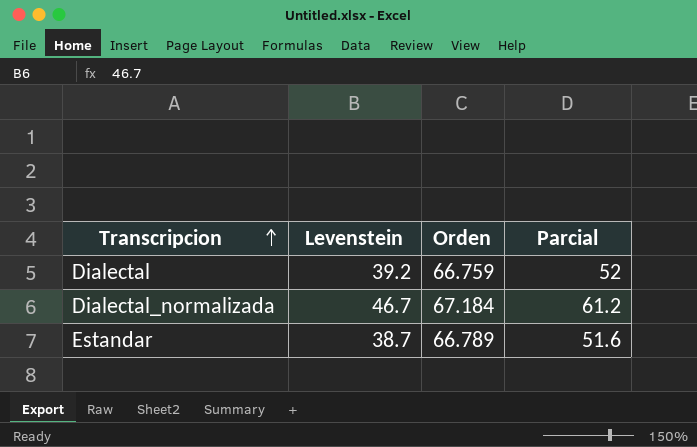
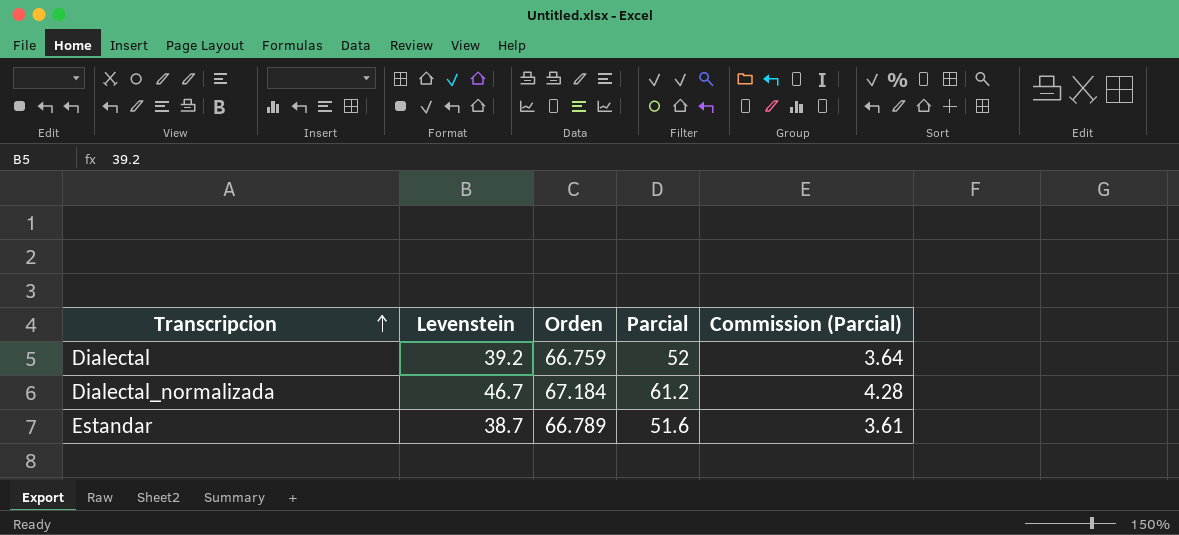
column Commission (Parcial) | formula: none -> [Parcial] * 0.07

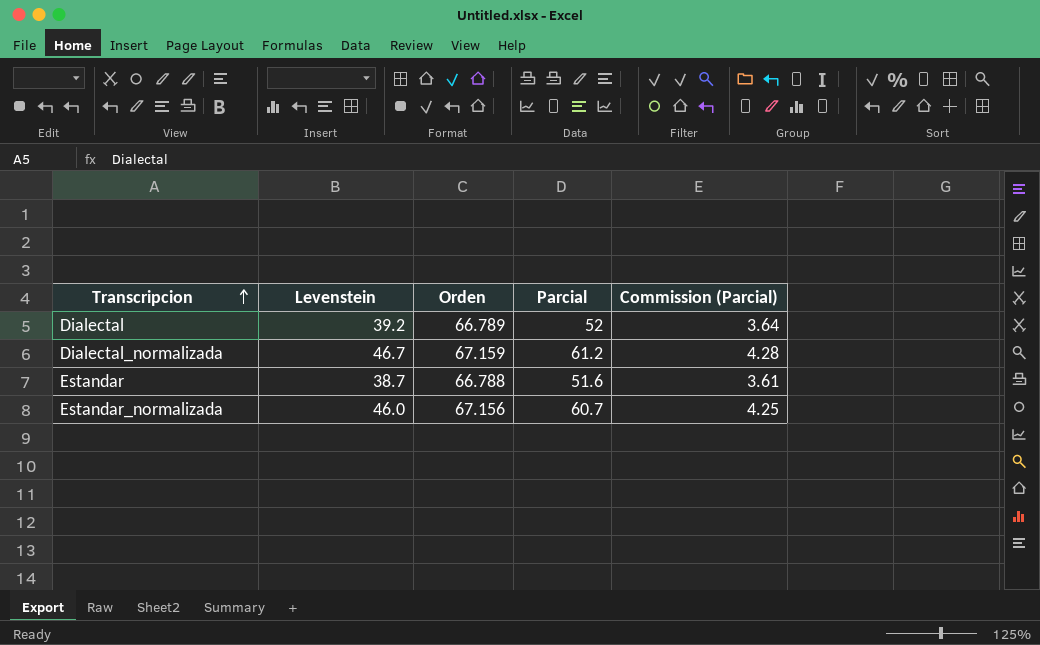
Dialectal | Orden: 66.759 -> 66.789
Dialectal_normalizada | Orden: 67.184 -> 67.159
Estandar | Orden: 66.789 -> 66.788
row Estandar_normalizada: none -> 46.0 | 67.156 | 60.7 | 4.25

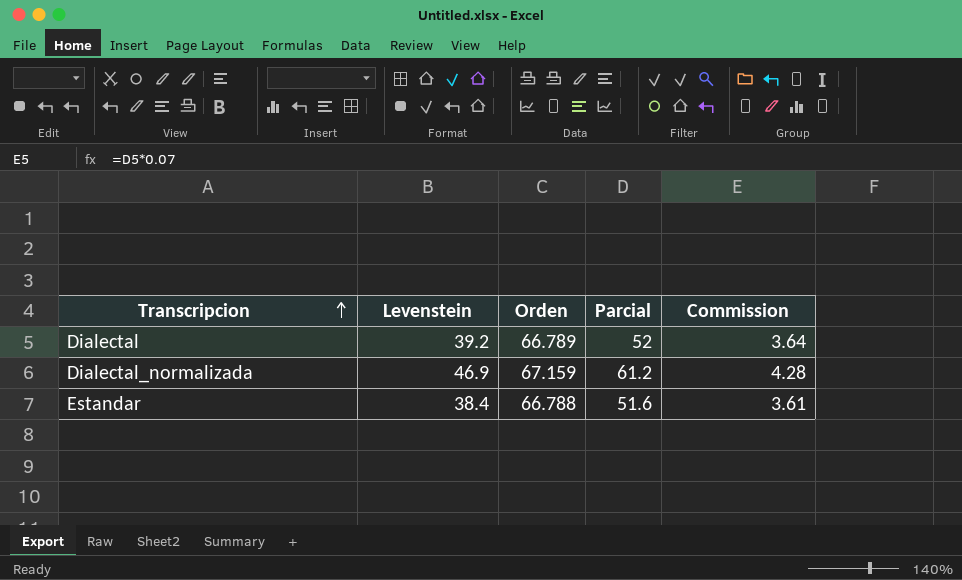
column name: Commission (Parcial) -> Commission
row Estandar_normalizada: 46.0 | 67.156 | 60.7 | 4.25 -> none
Dialectal_normalizada | Levenstein: 46.7 -> 46.9
Estandar | Levenstein: 38.7 -> 38.4

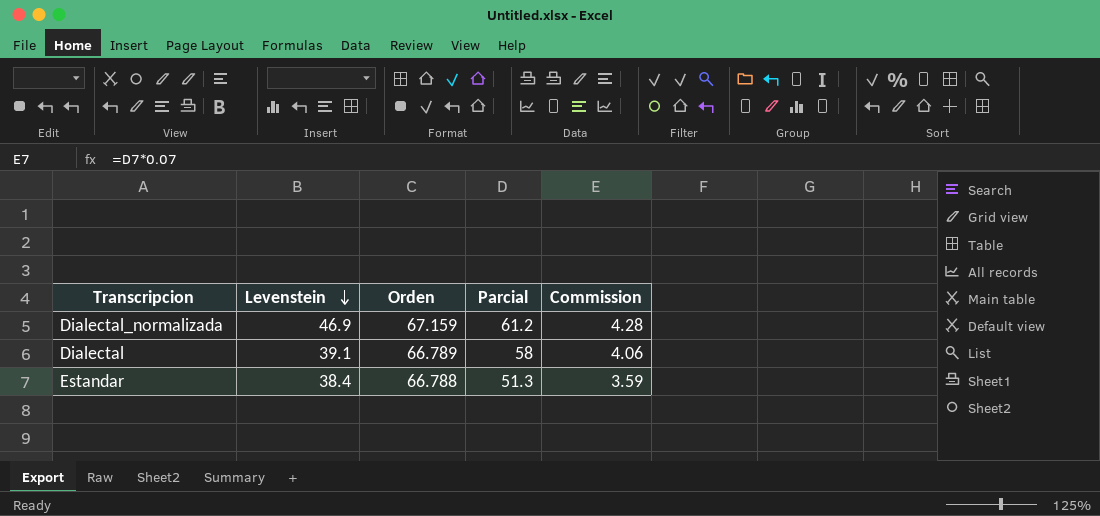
row order: Transcripcion ascending -> Levenstein descending
Dialectal | Levenstein: 39.2 -> 39.1
Dialectal | Parcial: 52 -> 58
Dialectal | Commission: 3.64 -> 4.06
Estandar | Parcial: 51.6 -> 51.3
Estandar | Commission: 3.61 -> 3.59

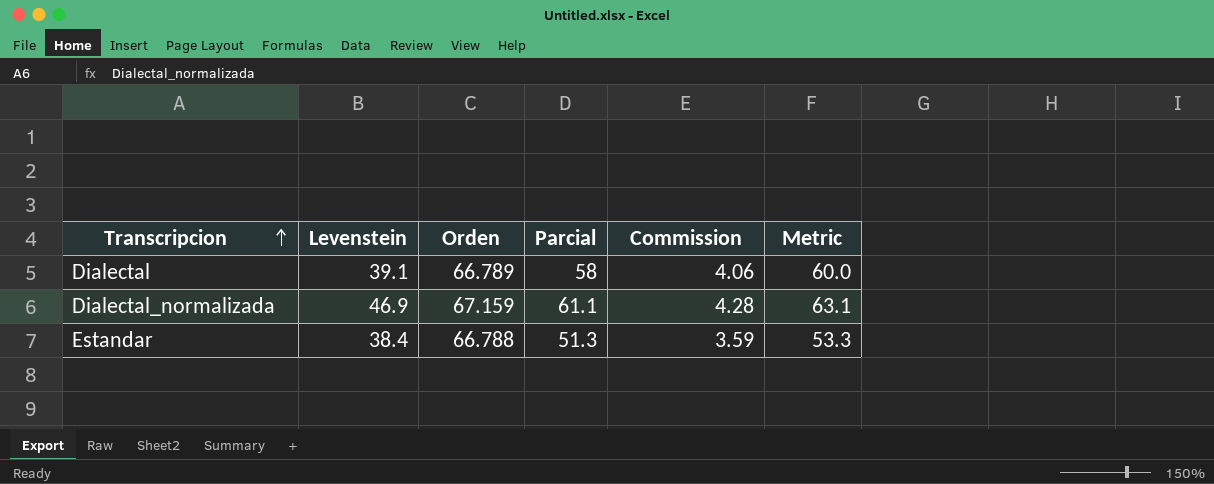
row order: Levenstein descending -> Transcripcion ascending
column Metric | formula: none -> [Parcial] + 2
Dialectal_normalizada | Parcial: 61.2 -> 61.1

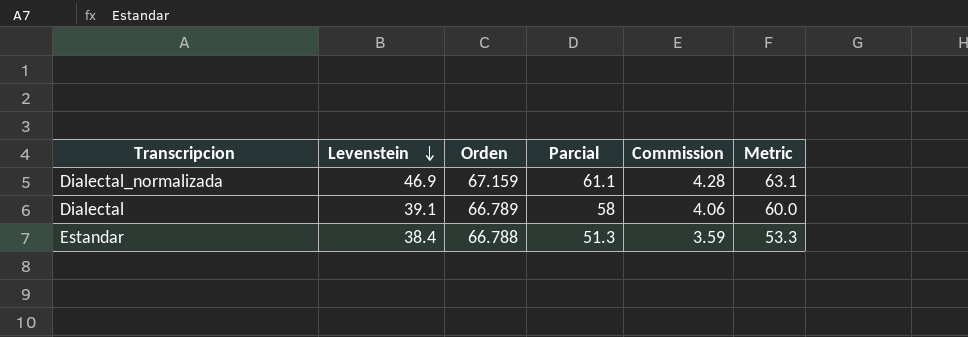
row order: Transcripcion ascending -> Levenstein descending

